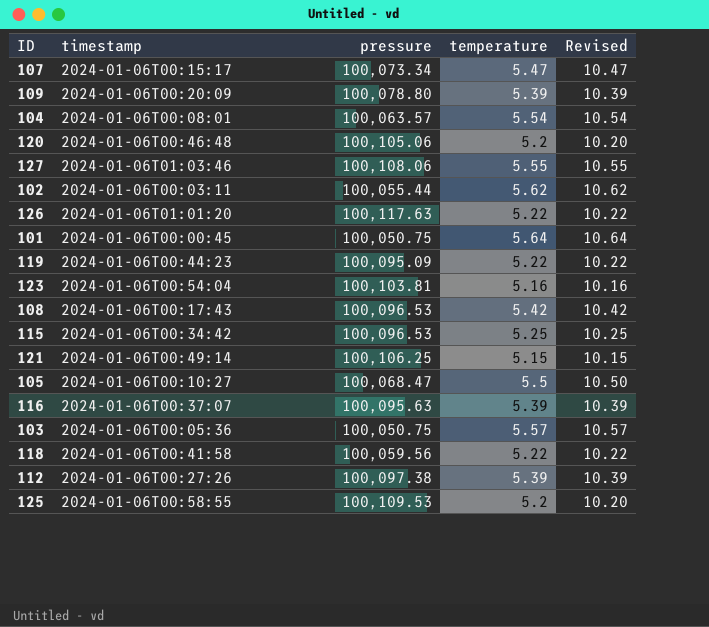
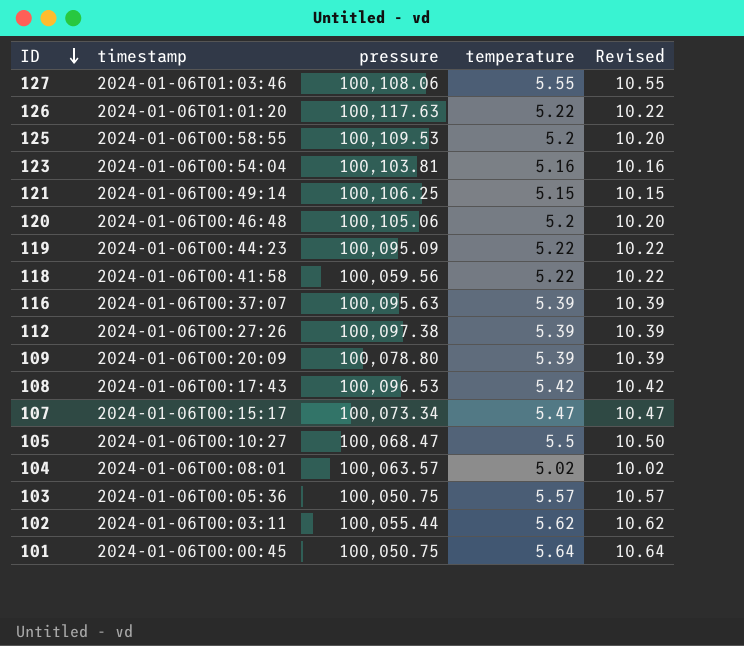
row order: none -> ID descending
row 115: 2024-01-06T00:34:42 | 100,096.53 | 5.25 | 10.25 -> none
104 | temperature: 5.54 -> 5.02
104 | Revised: 10.54 -> 10.02

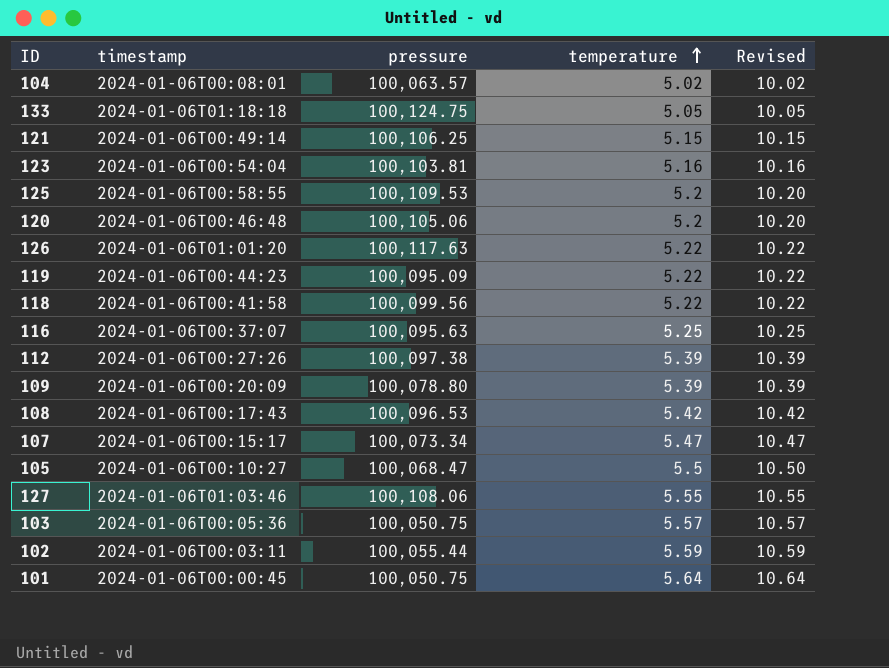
row order: ID descending -> temperature ascending
row 133: none -> 2024-01-06T01:18:18 | 100,124.75 | 5.05 | 10.05
118 | pressure: 100,059.56 -> 100,099.56
116 | temperature: 5.39 -> 5.25
116 | Revised: 10.39 -> 10.25
102 | temperature: 5.62 -> 5.59
102 | Revised: 10.62 -> 10.59

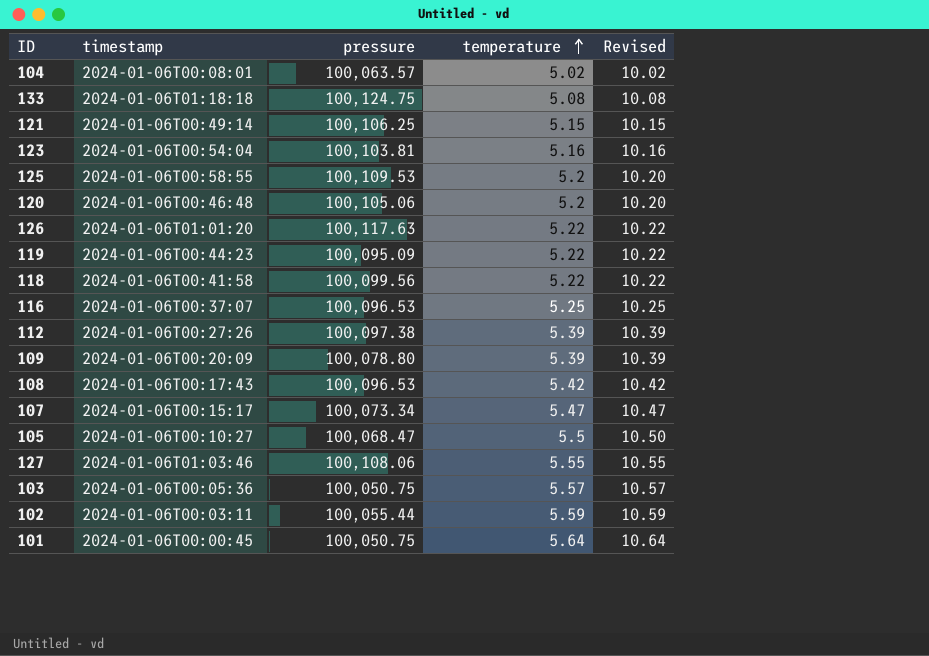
133 | temperature: 5.05 -> 5.08
133 | Revised: 10.05 -> 10.08
116 | pressure: 100,095.63 -> 100,096.53

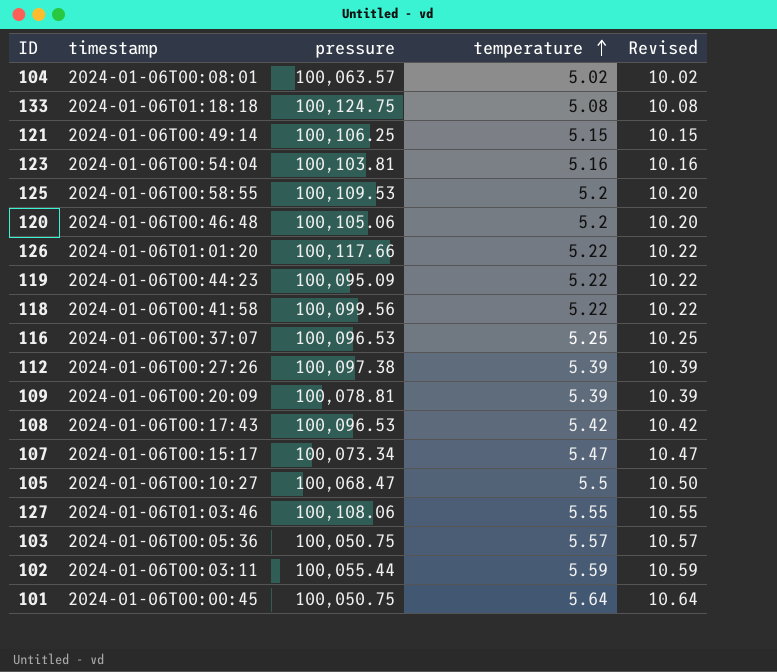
126 | pressure: 100,117.63 -> 100,117.66
109 | pressure: 100,078.80 -> 100,078.81

